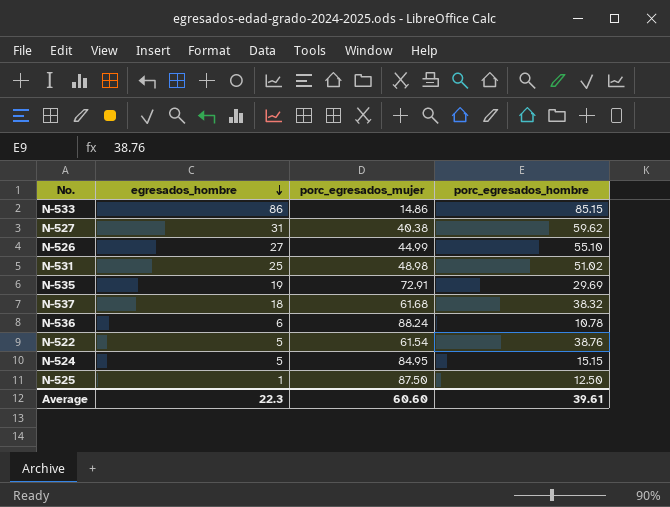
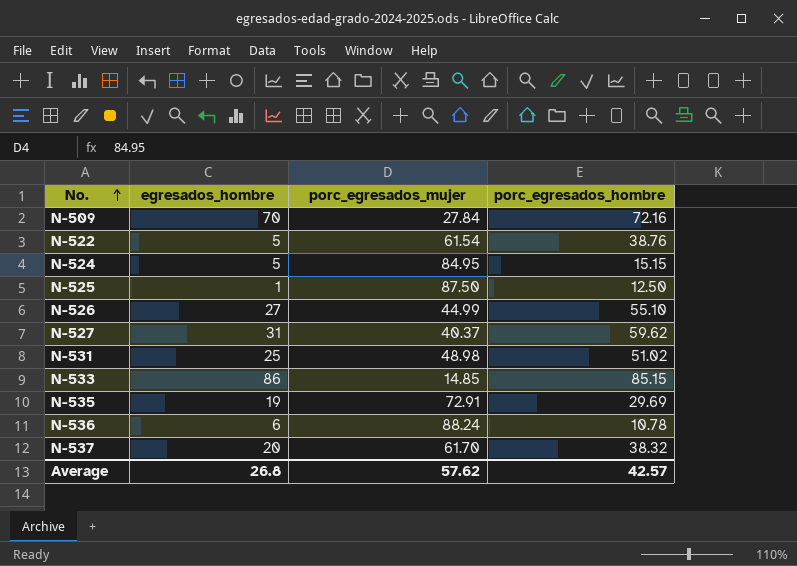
row order: egresados_hombre descending -> No. ascending
row N-509: none -> 70 | 27.84 | 72.16
N-527 | porc_egresados_mujer: 40.38 -> 40.37
N-533 | porc_egresados_mujer: 14.86 -> 14.85
N-537 | egresados_hombre: 18 -> 20
N-537 | porc_egresados_mujer: 61.68 -> 61.70
Average | egresados_hombre: 22.3 -> 26.8
Average | porc_egresados_mujer: 60.60 -> 57.62
Average | porc_egresados_hombre: 39.61 -> 42.57

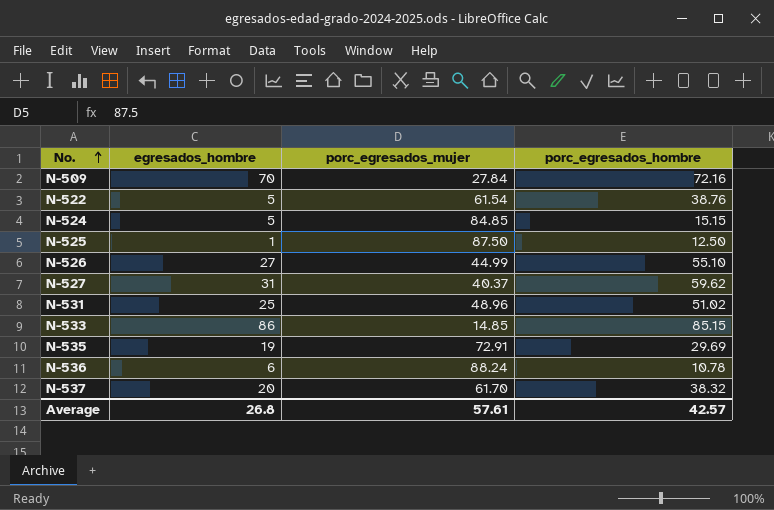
N-524 | porc_egresados_mujer: 84.95 -> 84.85
N-531 | porc_egresados_mujer: 48.98 -> 48.96
Average | porc_egresados_mujer: 57.62 -> 57.61

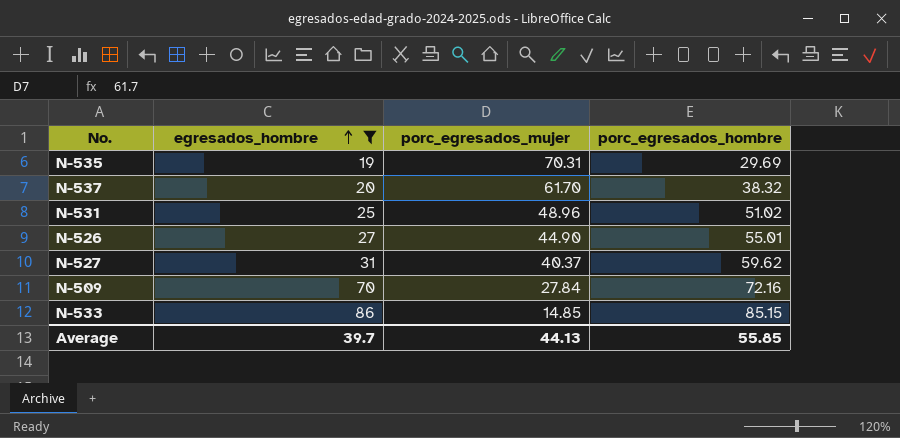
filter: none -> egresados_hombre >= 19
row order: No. ascending -> egresados_hombre ascending
N-535 | porc_egresados_mujer: 72.91 -> 70.31
N-526 | porc_egresados_mujer: 44.99 -> 44.90
N-526 | porc_egresados_hombre: 55.10 -> 55.01
Average | egresados_hombre: 26.8 -> 39.7
Average | porc_egresados_mujer: 57.61 -> 44.13
Average | porc_egresados_hombre: 42.57 -> 55.85

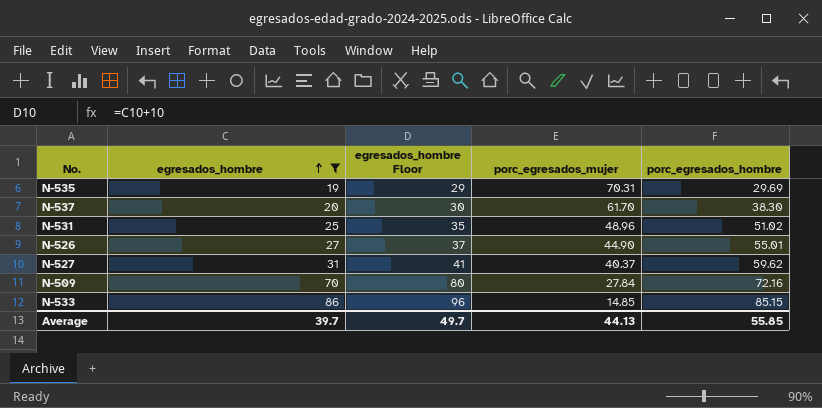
column egresados_hombre Floor | formula: none -> [egresados_hombre] + 10
N-537 | porc_egresados_hombre: 38.32 -> 38.30

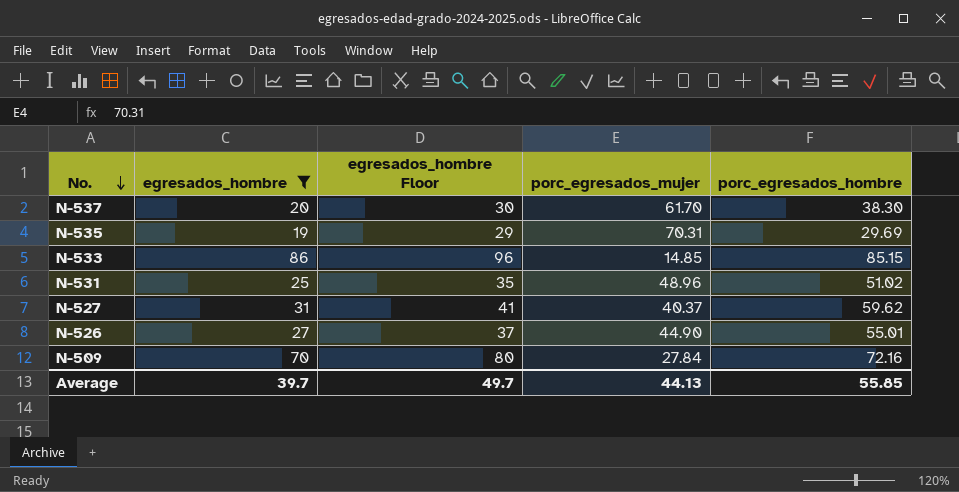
row order: egresados_hombre ascending -> No. descending

